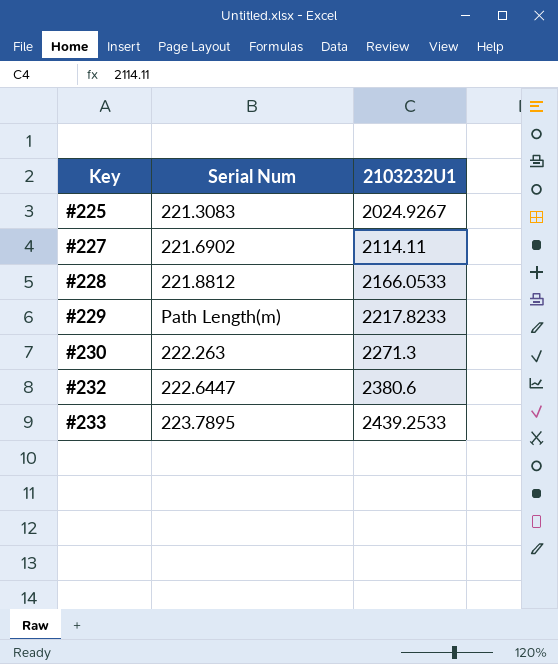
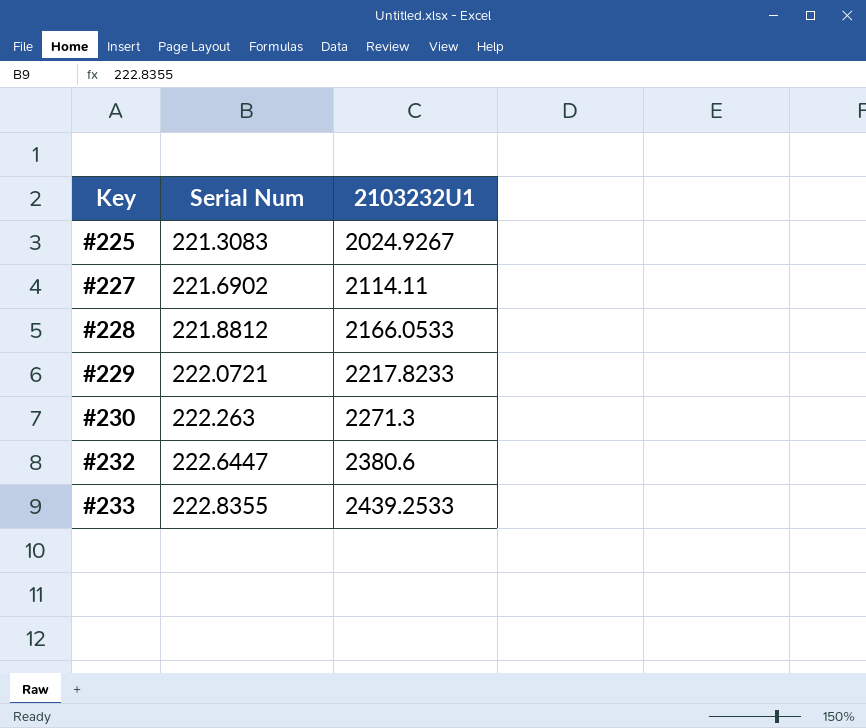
#229 | Serial Num: Path Length(m) -> 222.0721
#233 | Serial Num: 223.7895 -> 222.8355

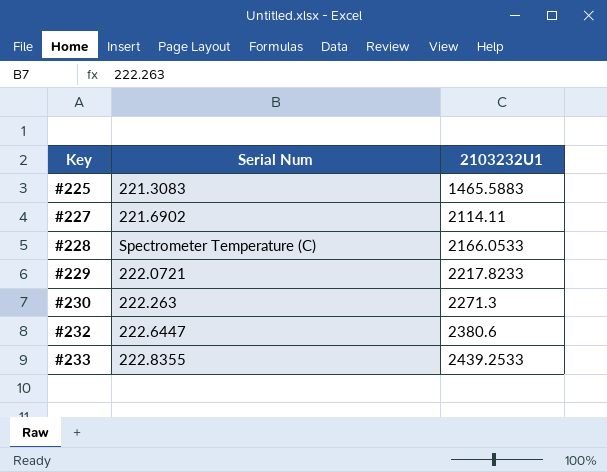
#225 | 2103232U1: 2024.9267 -> 1465.5883
#228 | Serial Num: 221.8812 -> Spectrometer Temperature (C)

